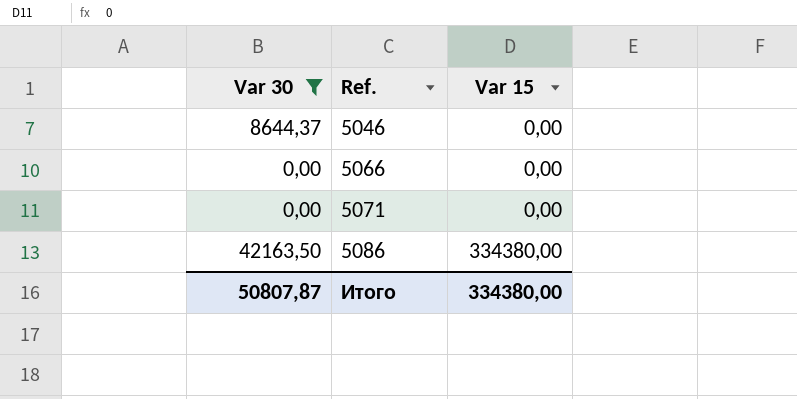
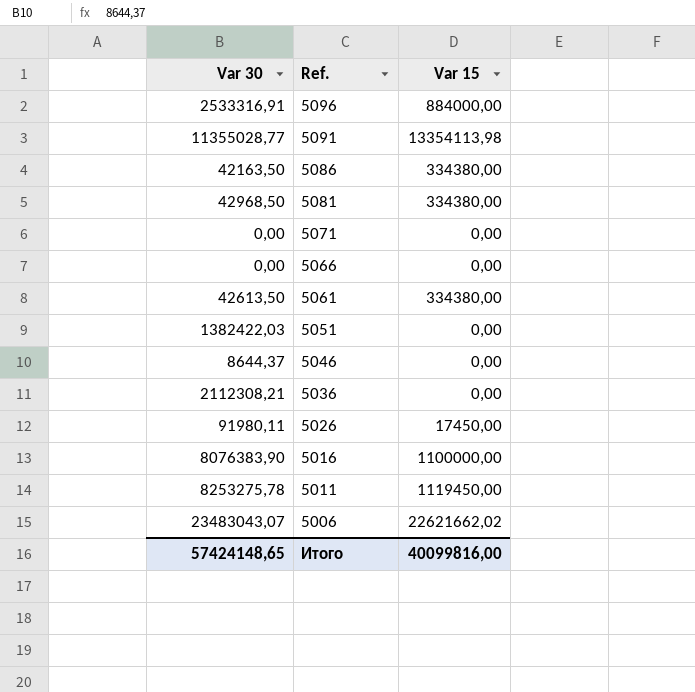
filter: Var 30 <= 42163,50 -> none
row order: Ref. ascending -> Ref. descending
Итого | Var 30: 50807,87 -> 57424148,65
Итого | Var 15: 334380,00 -> 40099816,00

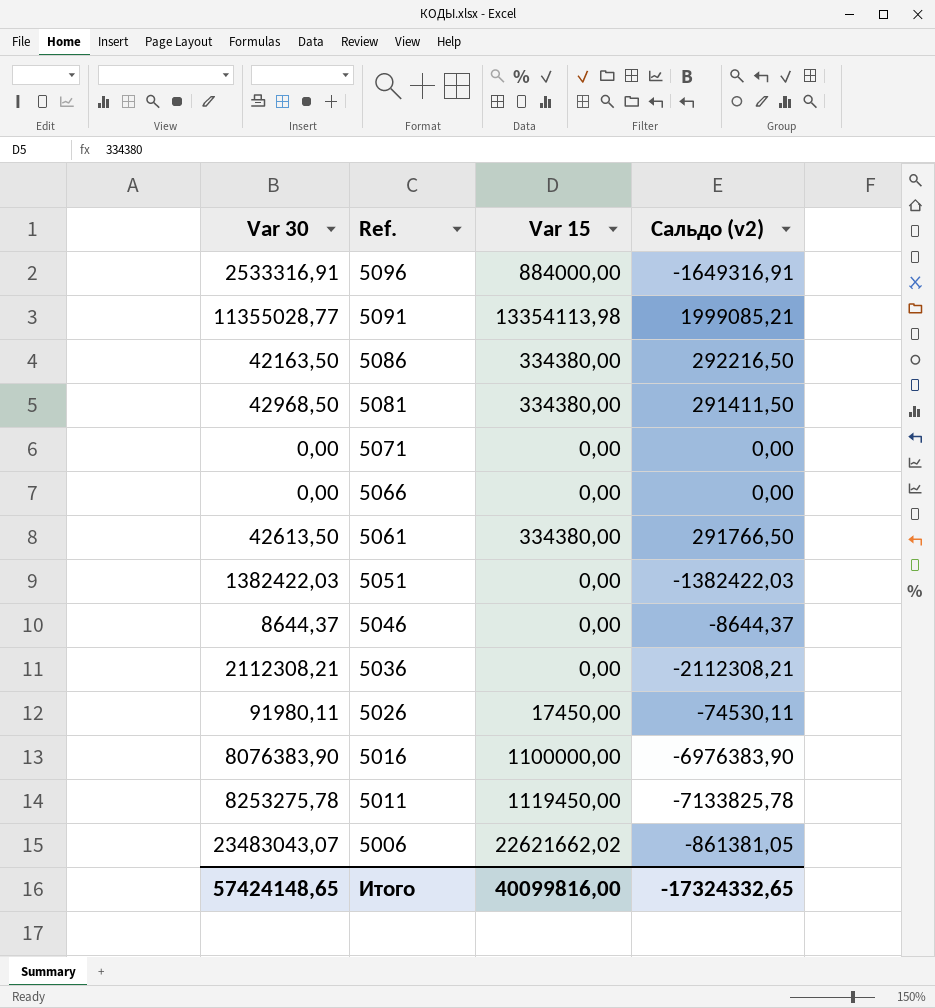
column Сальдо (v2) | formula: none -> [Var 15] - [Var 30]

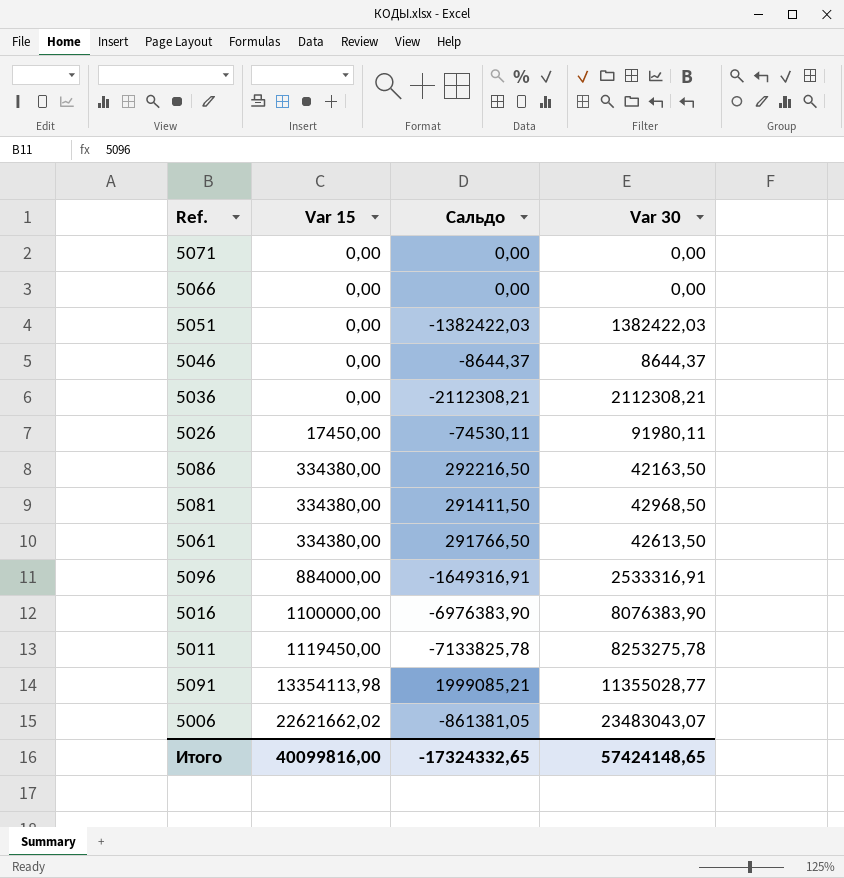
row order: Ref. descending -> Var 15 ascending
column name: Сальдо (v2) -> Сальдо
column Var 30 | position: 1 -> 4

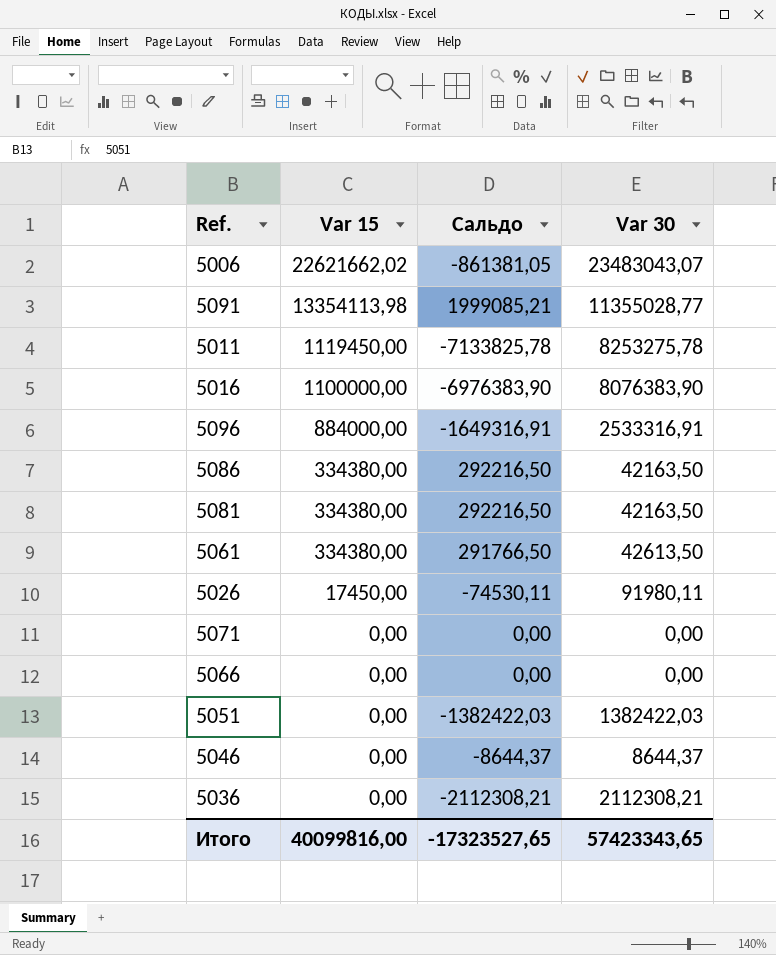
row order: Var 15 ascending -> Var 15 descending
5081 | Сальдо: 291411,50 -> 292216,50
5081 | Var 30: 42968,50 -> 42163,50
Итого | Сальдо: -17324332,65 -> -17323527,65
Итого | Var 30: 57424148,65 -> 57423343,65

